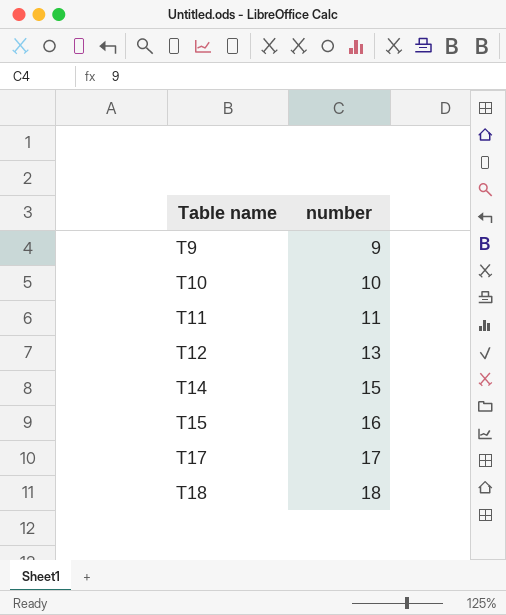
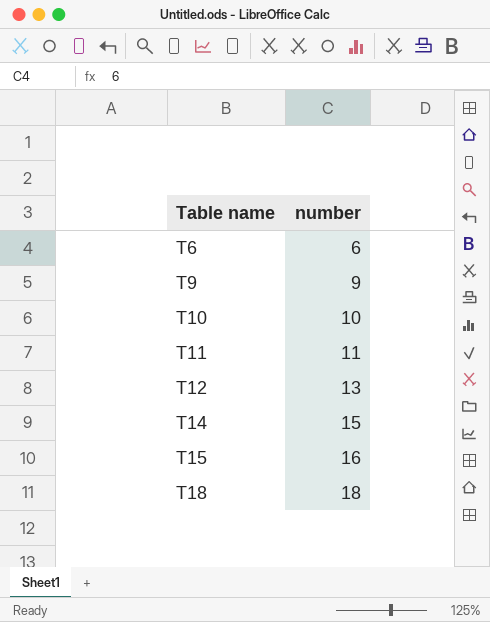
row T17: 17 -> none
row T6: none -> 6

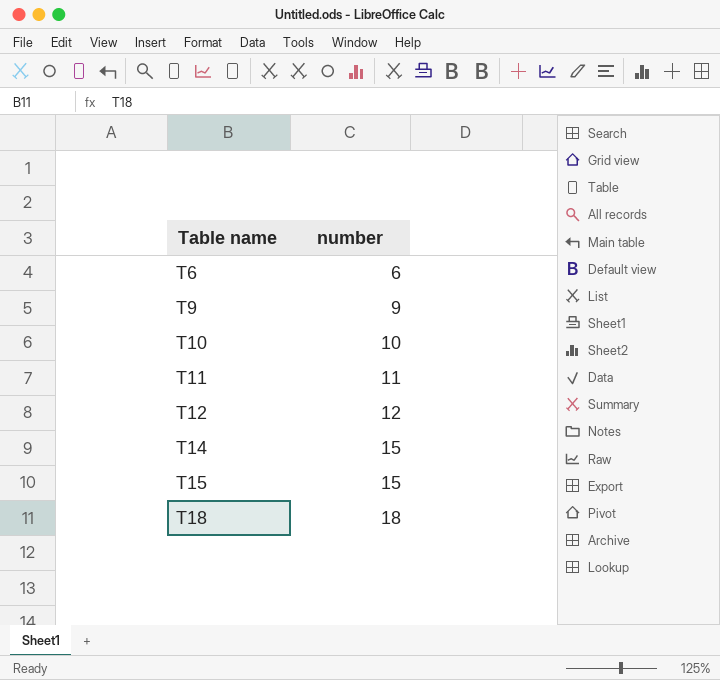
T12 | number: 13 -> 12
T15 | number: 16 -> 15

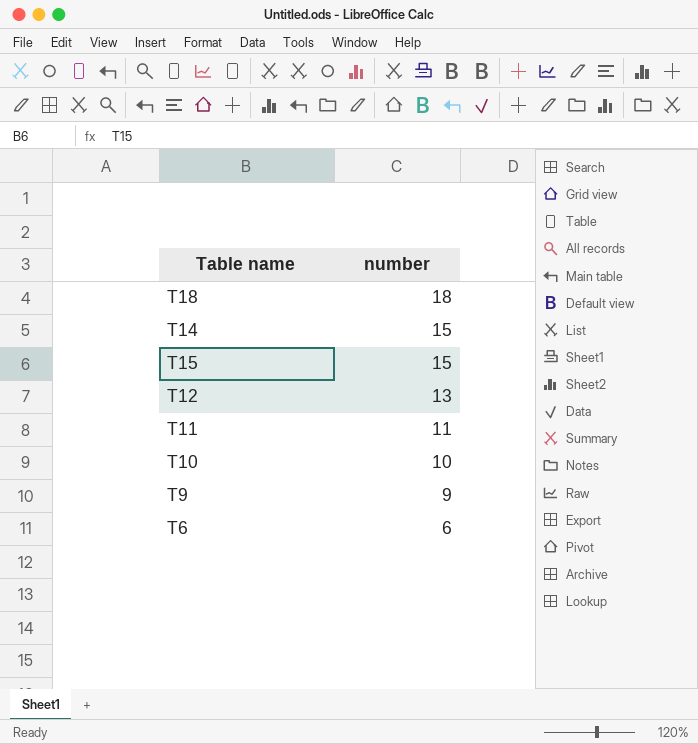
row order: Table name ascending -> number descending
T12 | number: 12 -> 13

